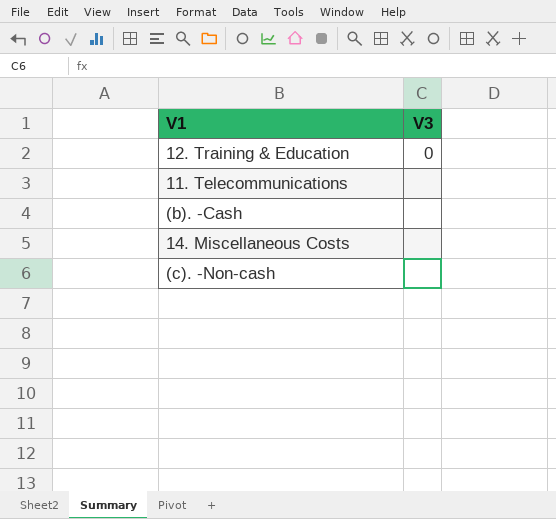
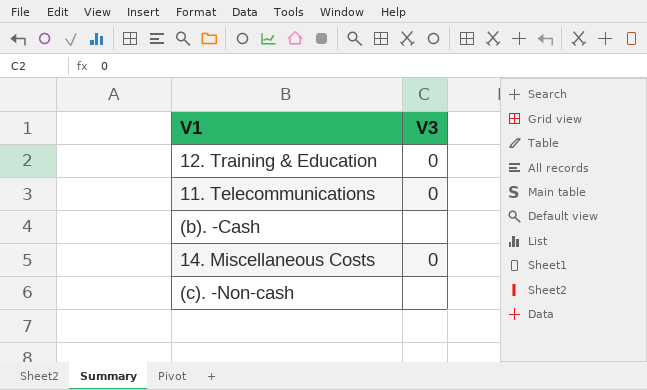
11. Telecommunications | V3: none -> 0
14. Miscellaneous Costs | V3: none -> 0

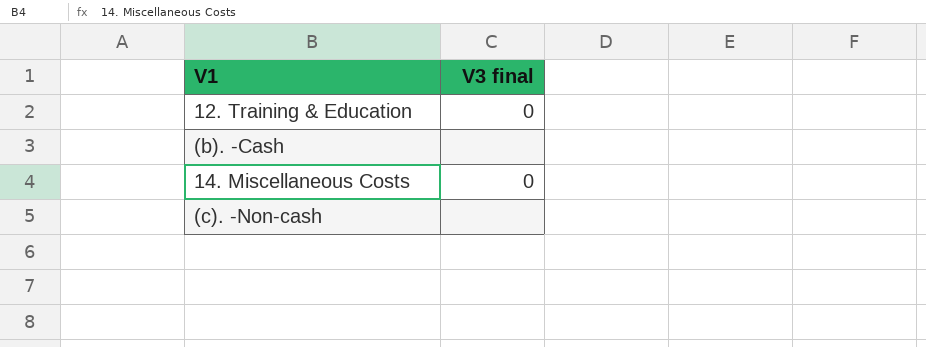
column name: V3 -> V3 final
row 11. Telecommunications: 0 -> none

